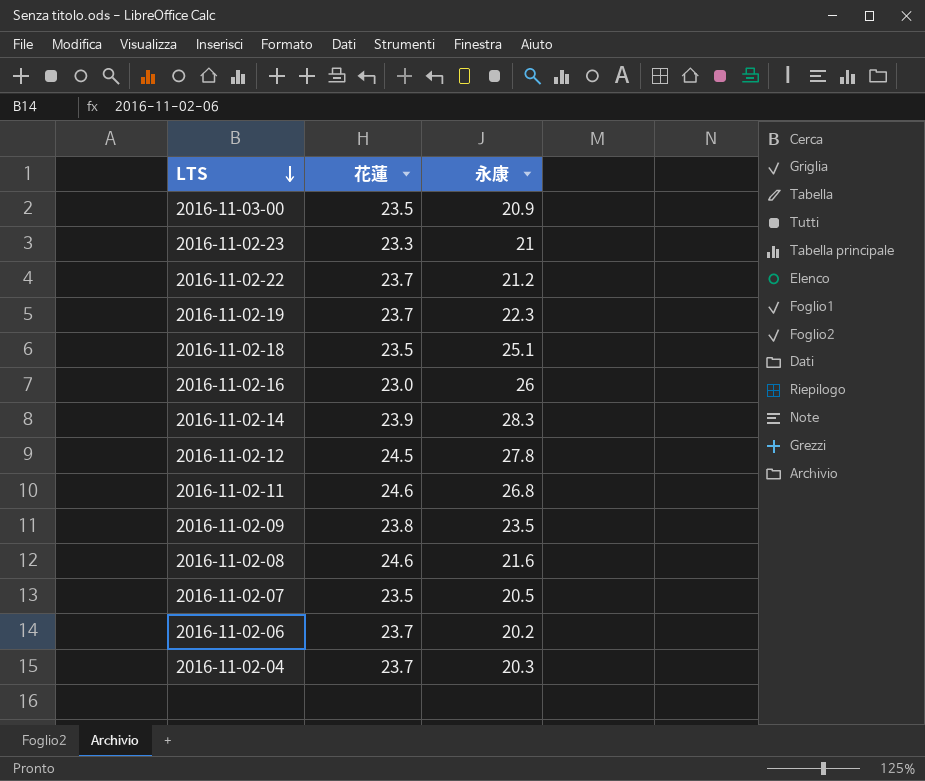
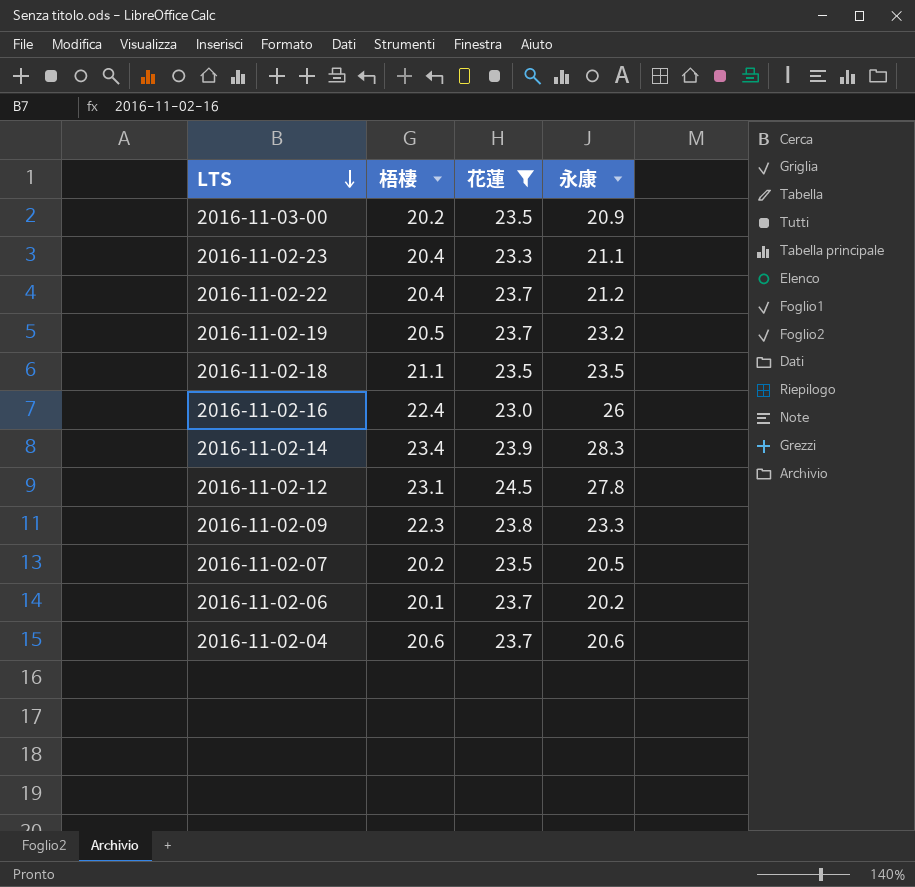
filter: none -> 花蓮 != 24.6
column 梧棲 | position: none -> 2
2016-11-02-23 | 永康: 21 -> 21.1
2016-11-02-19 | 永康: 22.3 -> 23.2
2016-11-02-18 | 永康: 25.1 -> 23.5
2016-11-02-09 | 永康: 23.5 -> 23.3
2016-11-02-04 | 永康: 20.3 -> 20.6

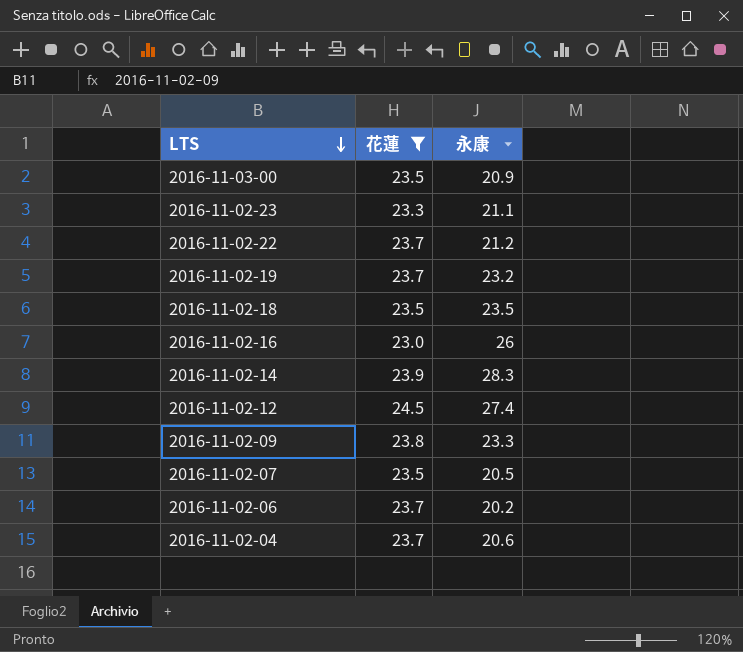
column 梧棲 | position: 2 -> none
2016-11-02-12 | 永康: 27.8 -> 27.4

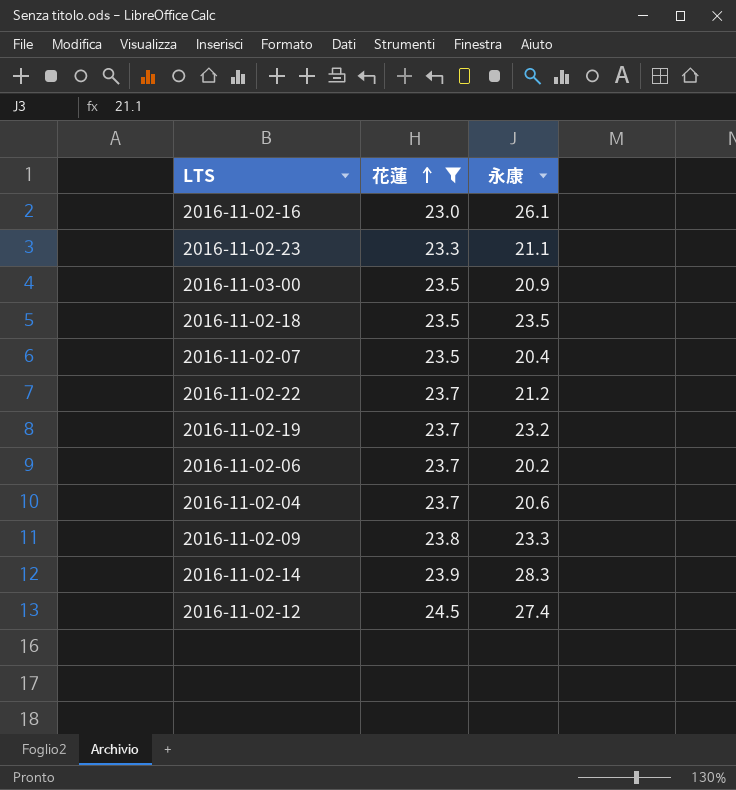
row order: LTS descending -> 花蓮 ascending
2016-11-02-16 | 永康: 26 -> 26.1
2016-11-02-07 | 永康: 20.5 -> 20.4

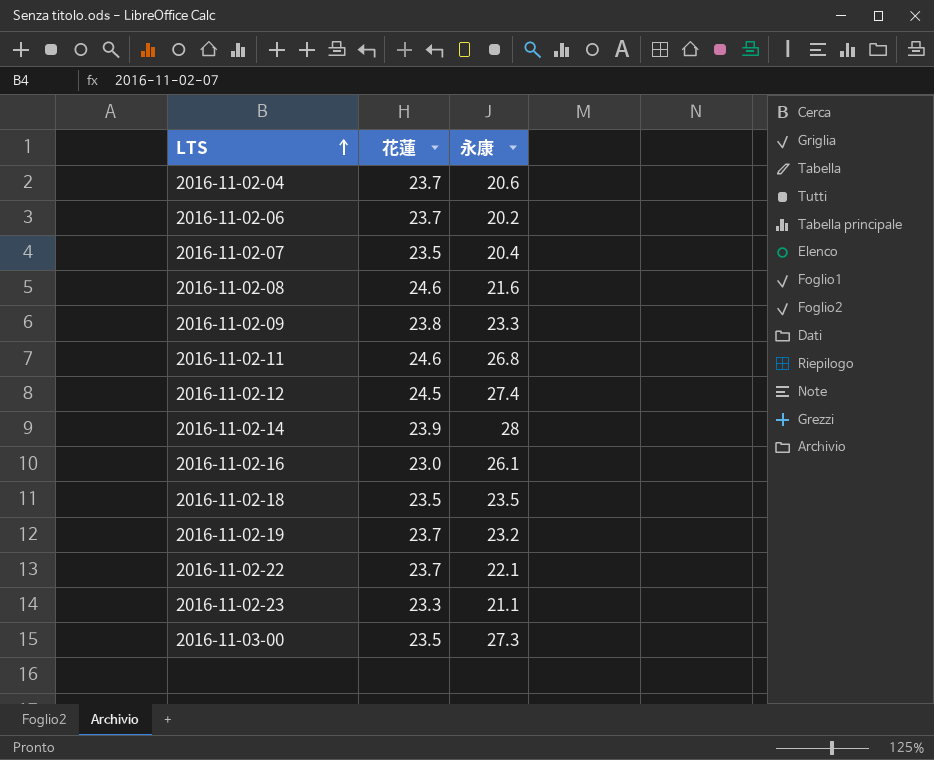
filter: 花蓮 != 24.6 -> none
row order: 花蓮 ascending -> LTS ascending
2016-11-02-14 | 永康: 28.3 -> 28
2016-11-02-22 | 永康: 21.2 -> 22.1
2016-11-03-00 | 永康: 20.9 -> 27.3

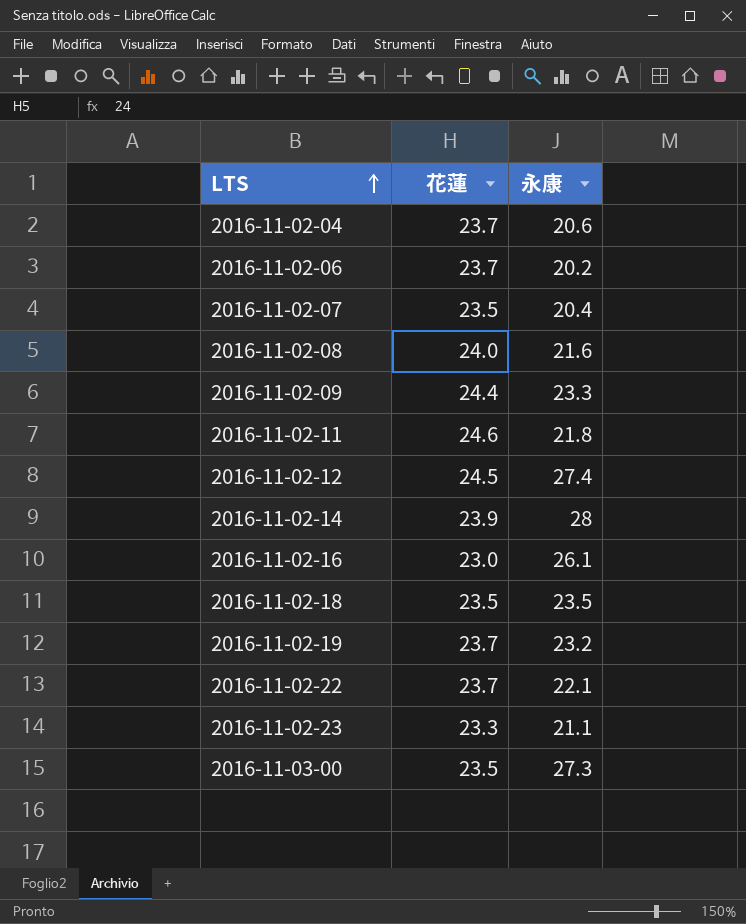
2016-11-02-08 | 花蓮: 24.6 -> 24.0
2016-11-02-09 | 花蓮: 23.8 -> 24.4
2016-11-02-11 | 永康: 26.8 -> 21.8

